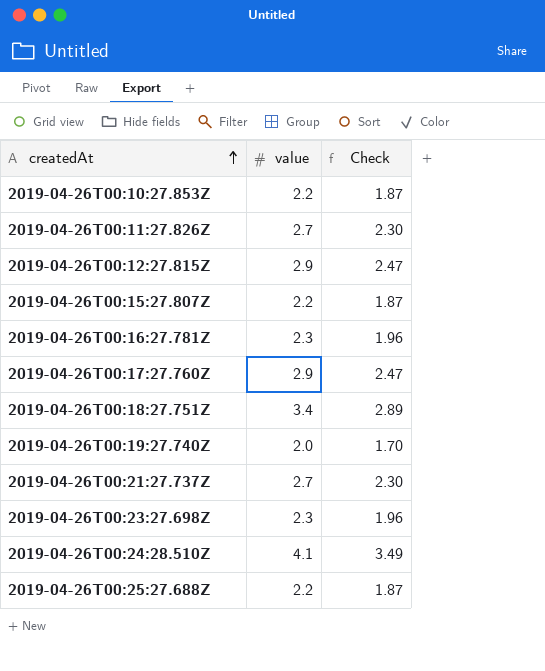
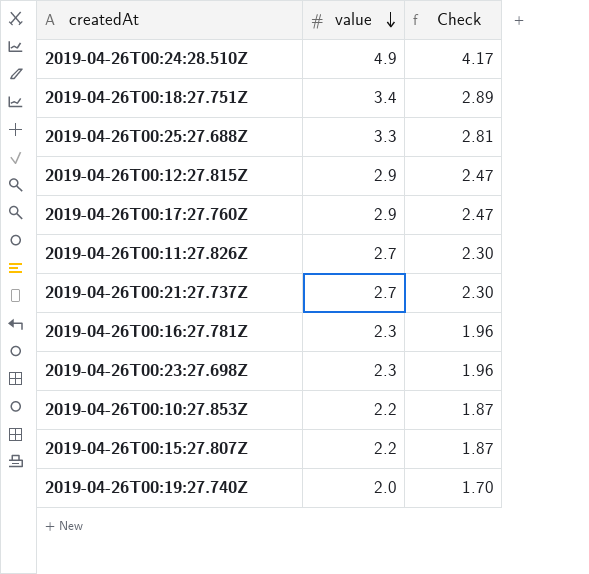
row order: createdAt ascending -> value descending
2019-04-26T00:24:28.510Z | value: 4.1 -> 4.9
2019-04-26T00:24:28.510Z | Check: 3.49 -> 4.17
2019-04-26T00:25:27.688Z | value: 2.2 -> 3.3
2019-04-26T00:25:27.688Z | Check: 1.87 -> 2.81

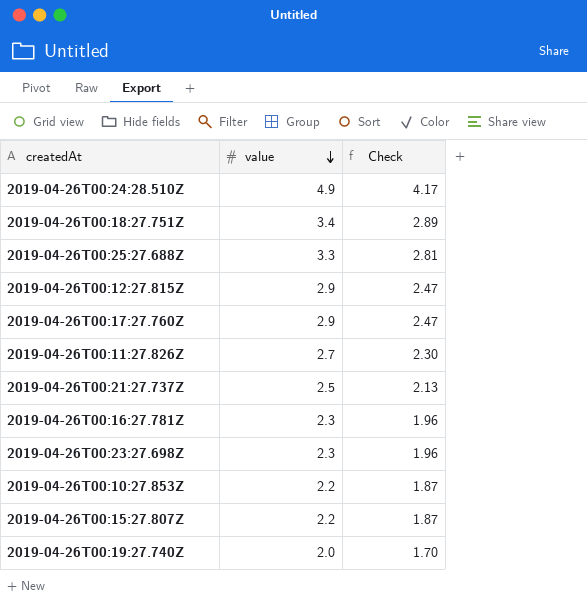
2019-04-26T00:21:27.737Z | value: 2.7 -> 2.5
2019-04-26T00:21:27.737Z | Check: 2.30 -> 2.13

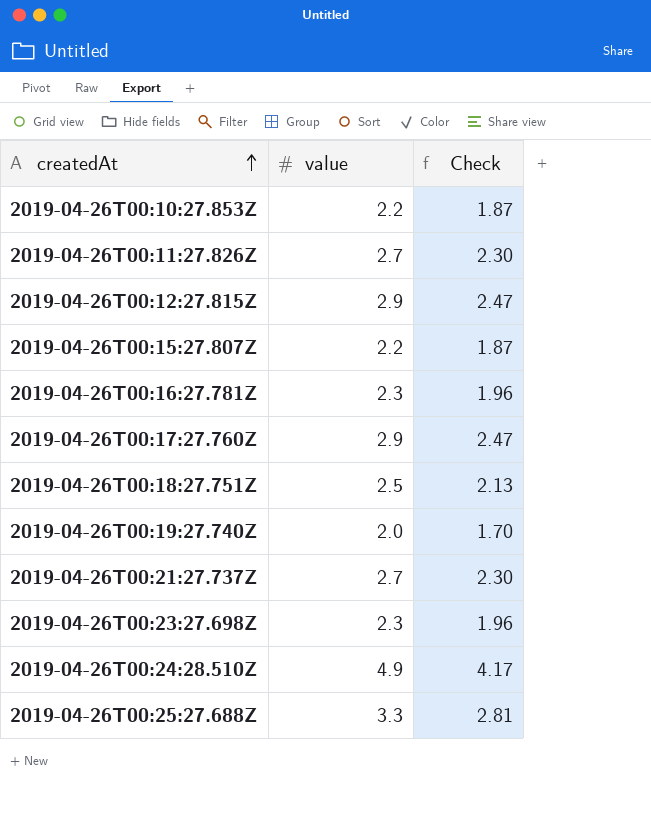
row order: value descending -> createdAt ascending
2019-04-26T00:18:27.751Z | value: 3.4 -> 2.5
2019-04-26T00:18:27.751Z | Check: 2.89 -> 2.13
2019-04-26T00:21:27.737Z | value: 2.5 -> 2.7
2019-04-26T00:21:27.737Z | Check: 2.13 -> 2.30

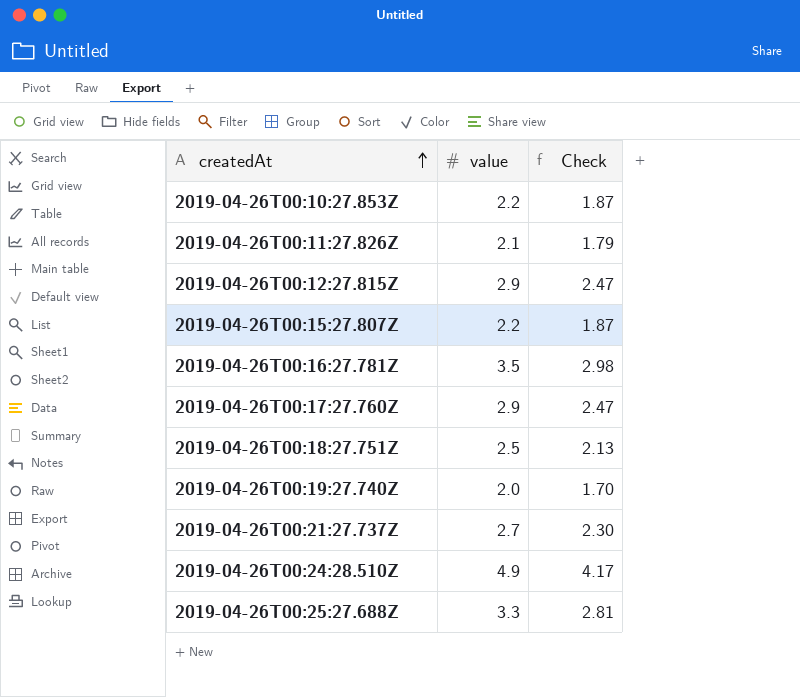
row 2019-04-26T00:23:27.698Z: 2.3 | 1.96 -> none
2019-04-26T00:11:27.826Z | value: 2.7 -> 2.1
2019-04-26T00:11:27.826Z | Check: 2.30 -> 1.79
2019-04-26T00:16:27.781Z | value: 2.3 -> 3.5
2019-04-26T00:16:27.781Z | Check: 1.96 -> 2.98

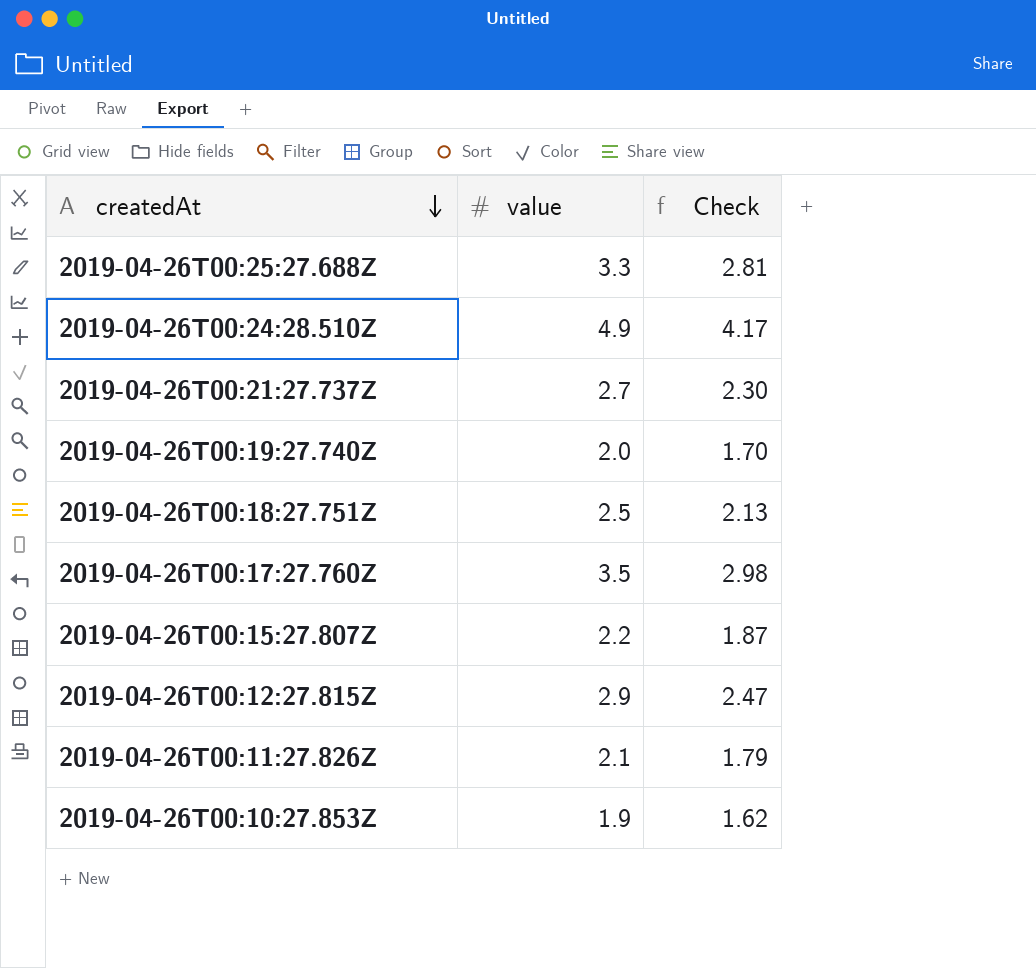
row order: createdAt ascending -> createdAt descending
row 2019-04-26T00:16:27.781Z: 3.5 | 2.98 -> none
2019-04-26T00:17:27.760Z | value: 2.9 -> 3.5
2019-04-26T00:17:27.760Z | Check: 2.47 -> 2.98
2019-04-26T00:10:27.853Z | value: 2.2 -> 1.9
2019-04-26T00:10:27.853Z | Check: 1.87 -> 1.62

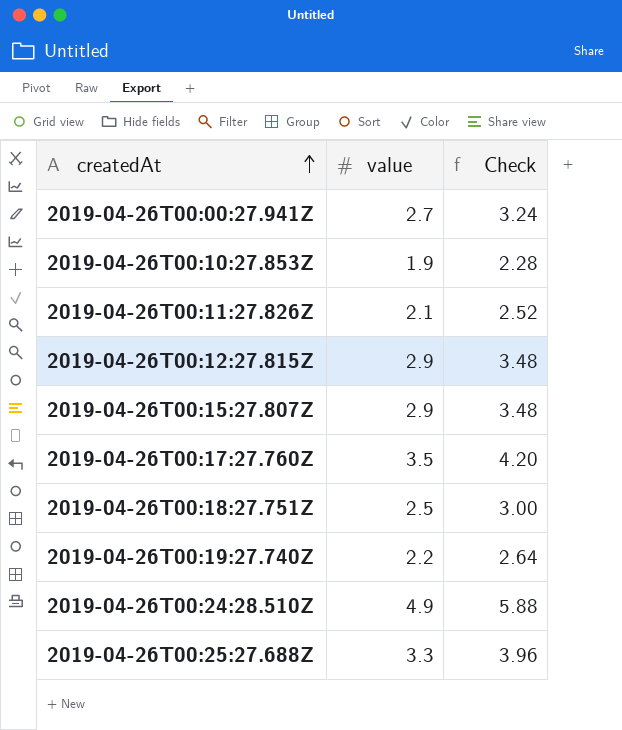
row order: createdAt descending -> createdAt ascending
column Check | formula: [value] * 0.85 -> [value] * 1.2
row 2019-04-26T00:21:27.737Z: 2.7 | 2.30 -> none
row 2019-04-26T00:00:27.941Z: none -> 2.7 | 3.24
2019-04-26T00:15:27.807Z | value: 2.2 -> 2.9
2019-04-26T00:19:27.740Z | value: 2.0 -> 2.2

